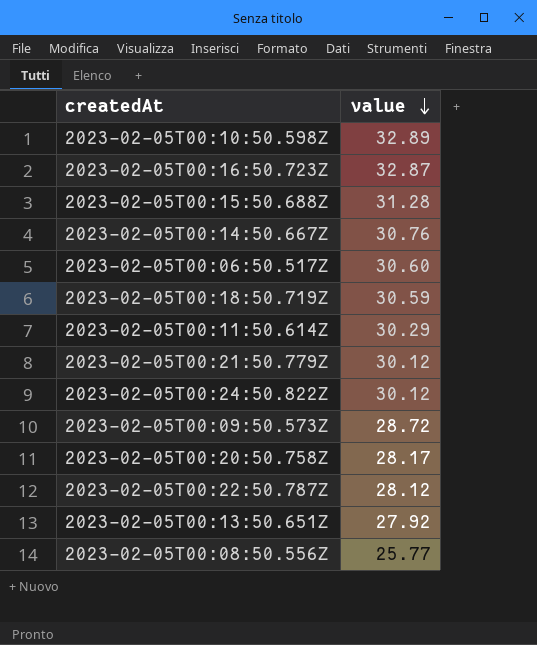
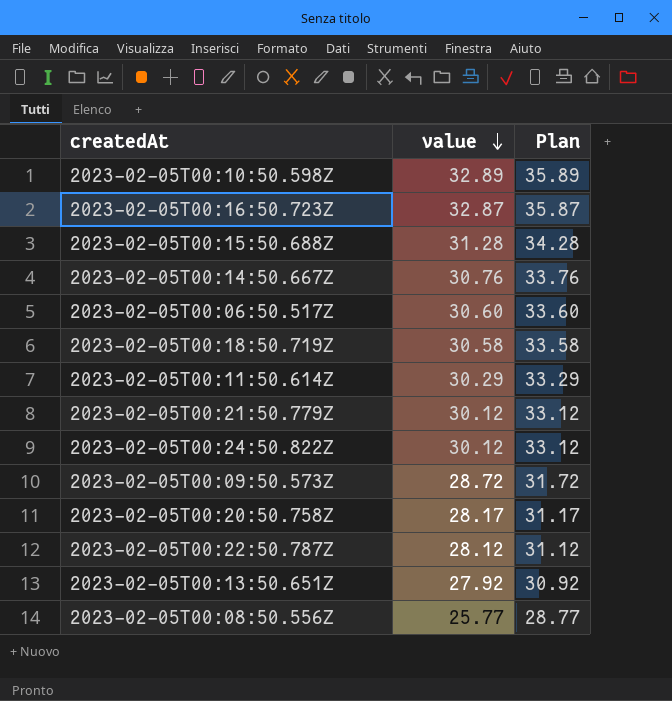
column Plan | formula: none -> [value] + 3
2023-02-05T00:18:50.719Z | value: 30.59 -> 30.58

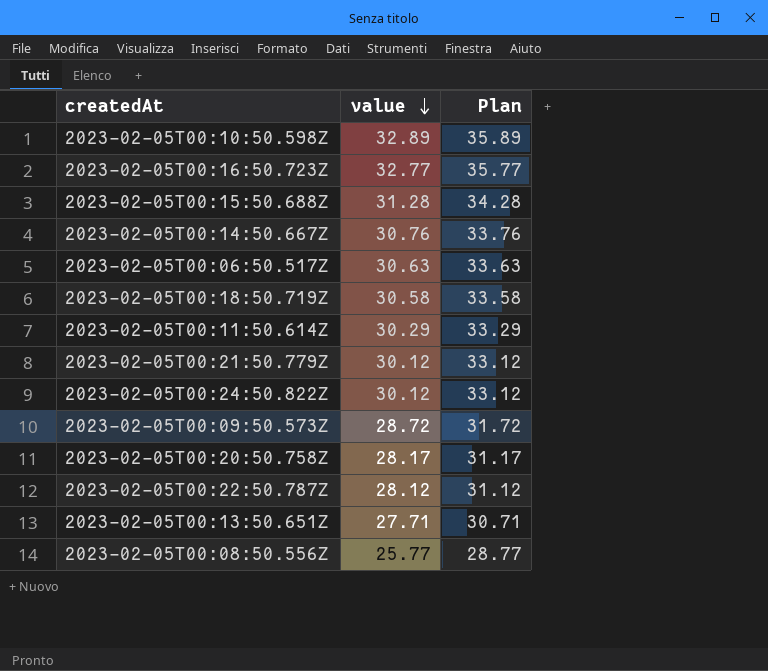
2023-02-05T00:16:50.723Z | value: 32.87 -> 32.77
2023-02-05T00:16:50.723Z | Plan: 35.87 -> 35.77
2023-02-05T00:06:50.517Z | value: 30.60 -> 30.63
2023-02-05T00:06:50.517Z | Plan: 33.60 -> 33.63
2023-02-05T00:13:50.651Z | value: 27.92 -> 27.71
2023-02-05T00:13:50.651Z | Plan: 30.92 -> 30.71

